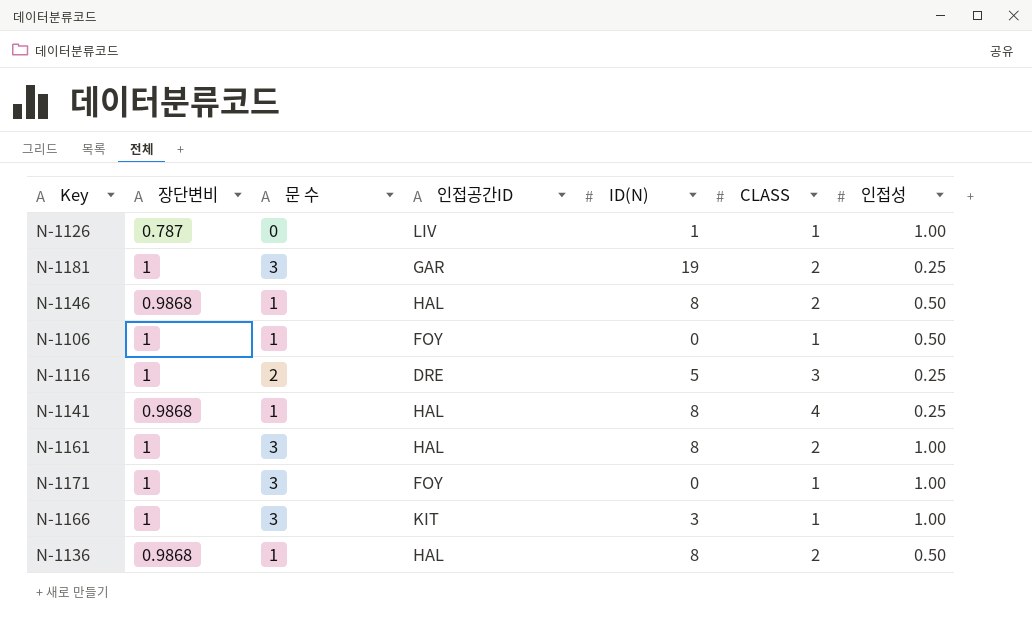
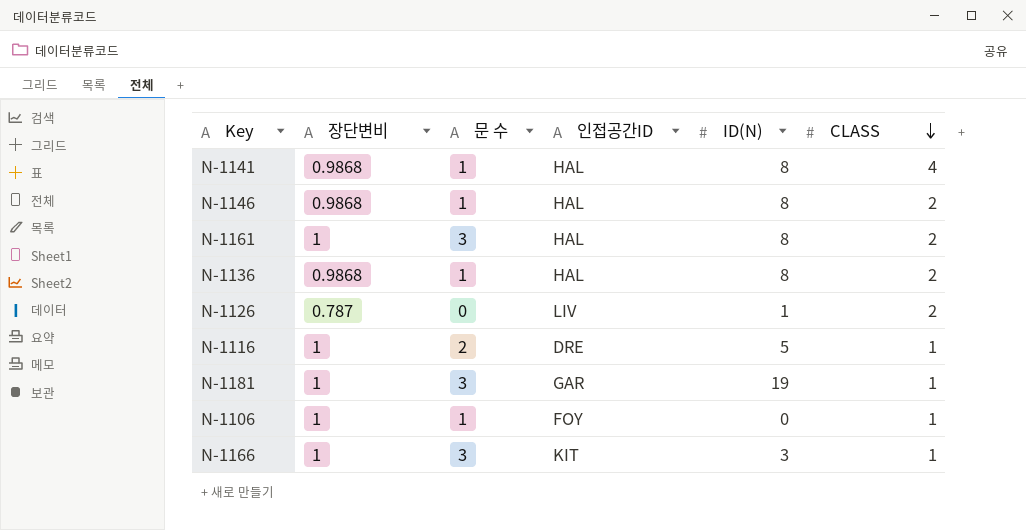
row order: none -> CLASS descending
column 인접성 | position: 7 -> none
row N-1171: 1 | 3 | FOY | 0 | 1 | 1.00 -> none
N-1126 | CLASS: 1 -> 2
N-1116 | CLASS: 3 -> 1
N-1181 | CLASS: 2 -> 1

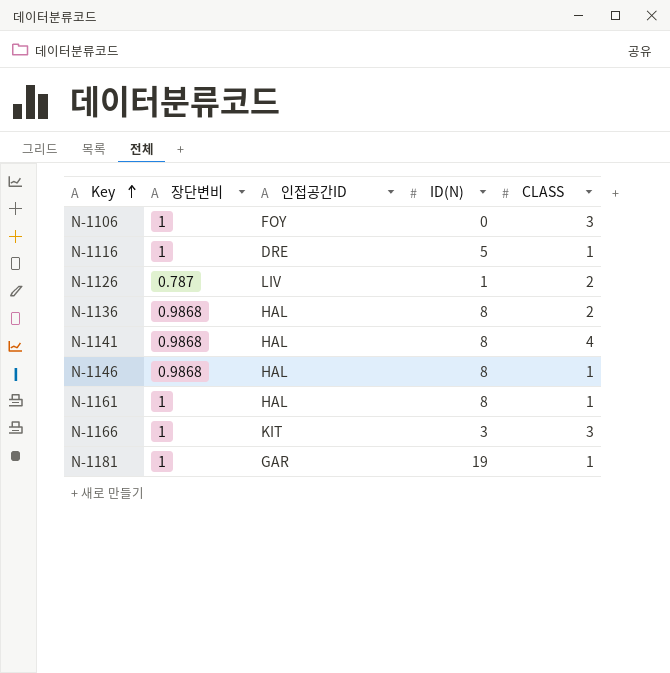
row order: CLASS descending -> Key ascending
column 문 수 | position: 3 -> none
N-1106 | CLASS: 1 -> 3
N-1146 | CLASS: 2 -> 1
N-1161 | CLASS: 2 -> 1
N-1166 | CLASS: 1 -> 3

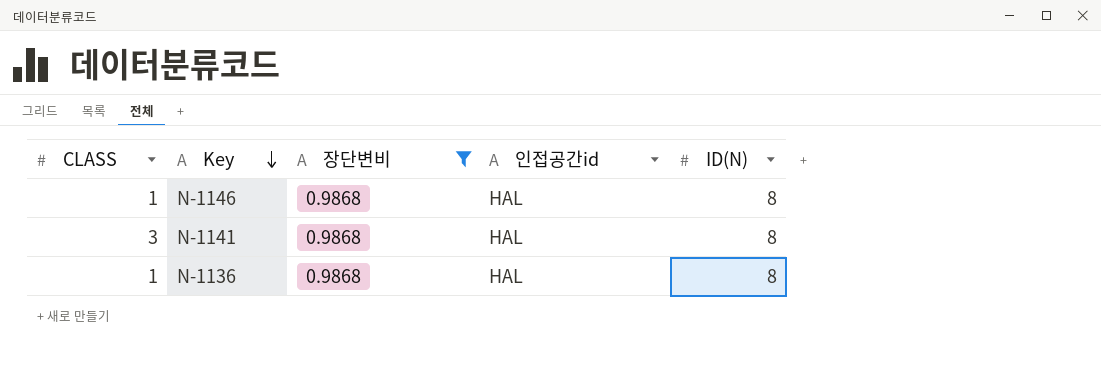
filter: none -> 장단변비 = 0.9868
row order: Key ascending -> Key descending
column CLASS | position: 5 -> 1
column name: 인접공간ID -> 인접공간id
N-1141 | CLASS: 4 -> 3
N-1136 | CLASS: 2 -> 1

